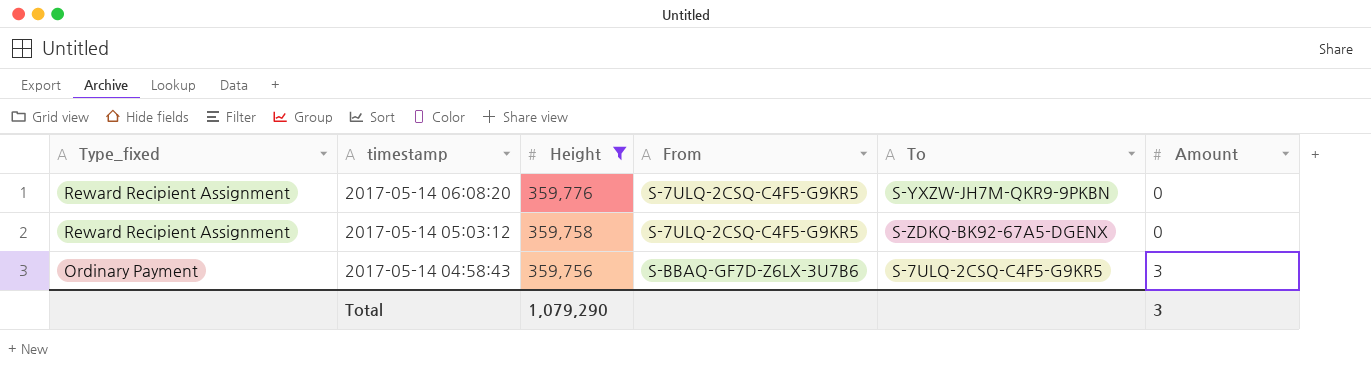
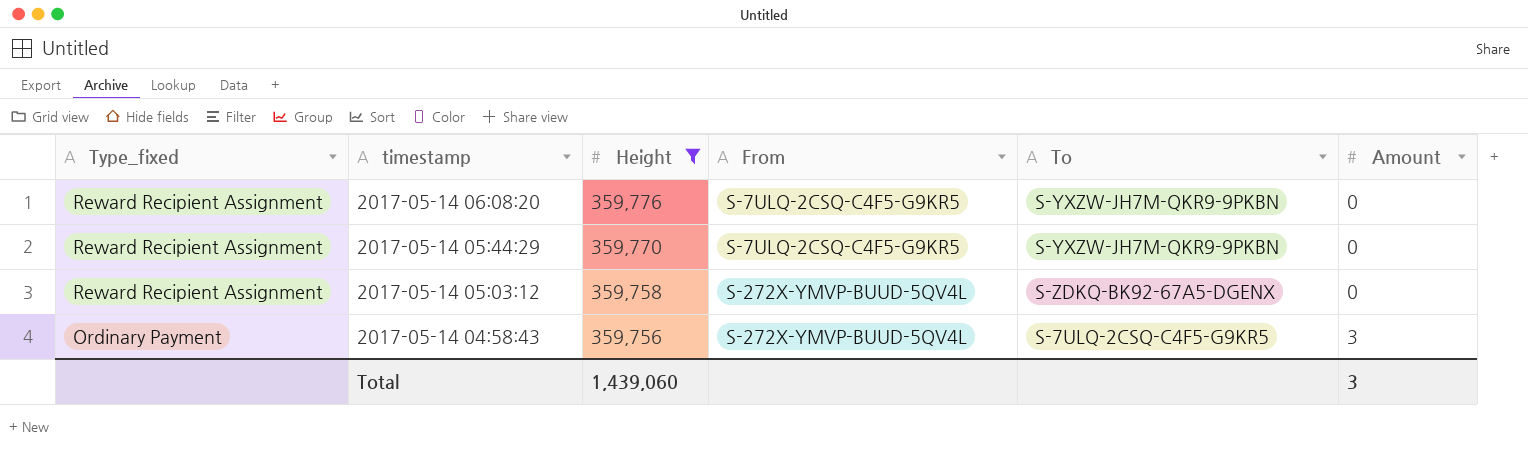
row 2017-05-14 05:44:29: none -> Reward Recipient Assignment | 359,770 | S-7ULQ-2CSQ-C4F5-G9KR5 | S-YXZW-JH7M-QKR9-9PKBN | 0
2017-05-14 05:03:12 | From: S-7ULQ-2CSQ-C4F5-G9KR5 -> S-272X-YMVP-BUUD-5QV4L
2017-05-14 04:58:43 | From: S-BBAQ-GF7D-Z6LX-3U7B6 -> S-272X-YMVP-BUUD-5QV4L
Total | Height: 1,079,290 -> 1,439,060

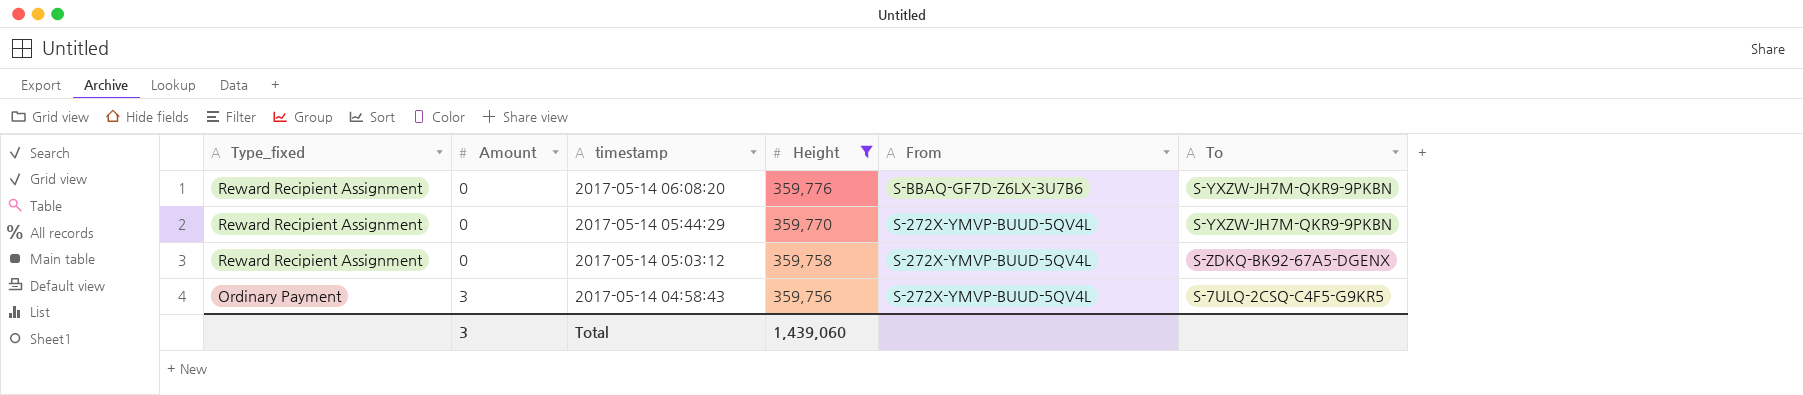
column Amount | position: 6 -> 2
2017-05-14 06:08:20 | From: S-7ULQ-2CSQ-C4F5-G9KR5 -> S-BBAQ-GF7D-Z6LX-3U7B6
2017-05-14 05:44:29 | From: S-7ULQ-2CSQ-C4F5-G9KR5 -> S-272X-YMVP-BUUD-5QV4L

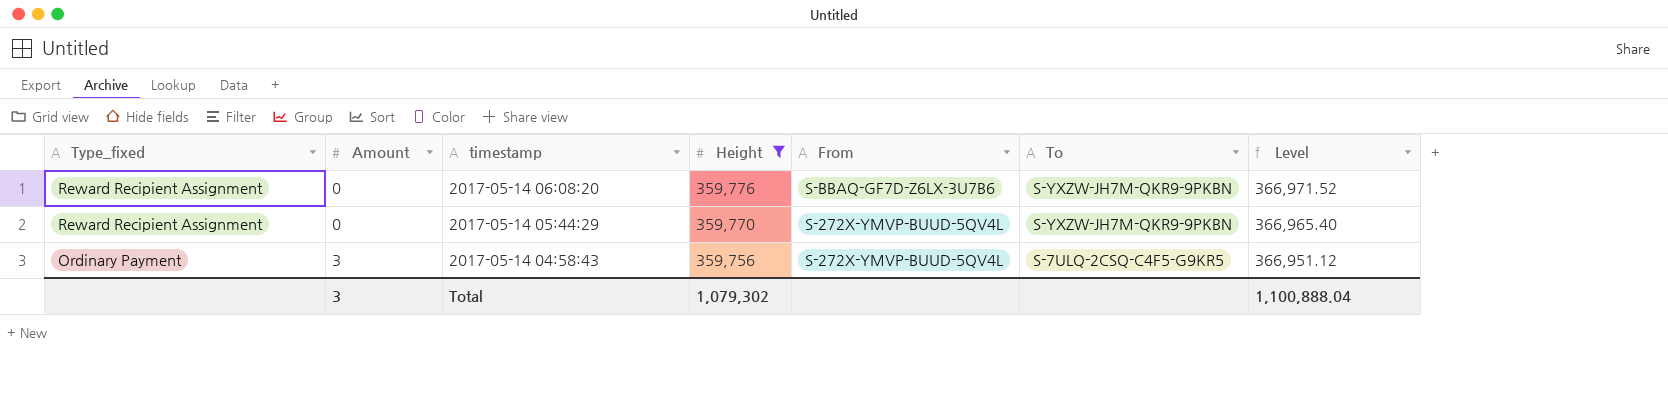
column Level | formula: none -> [Height] * 1.02
row 2017-05-14 05:03:12: Reward Recipient Assignment | 0 | 359,758 | S-272X-YMVP-BUUD-5QV4L | S-ZDKQ-BK92-67A5-DGENX -> none
Total | Height: 1,439,060 -> 1,079,302

